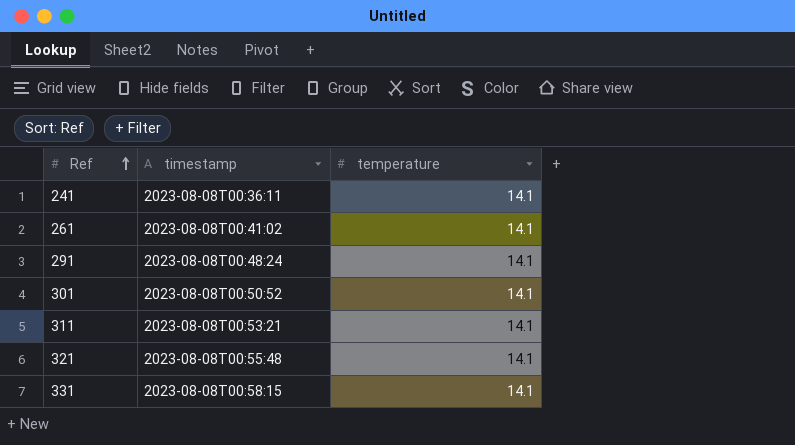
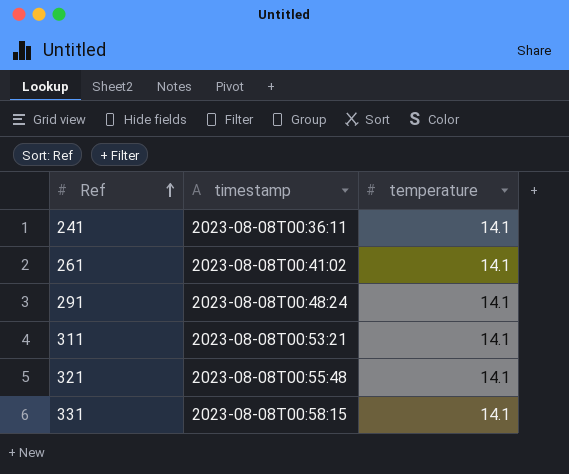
row 301: 2023-08-08T00:50:52 | 14.1 -> none

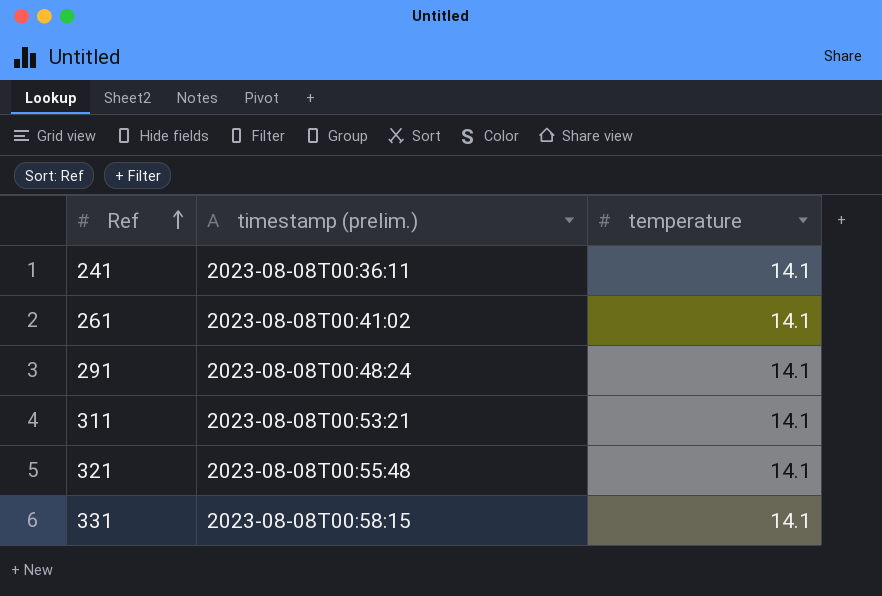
column name: timestamp -> timestamp (prelim.)

